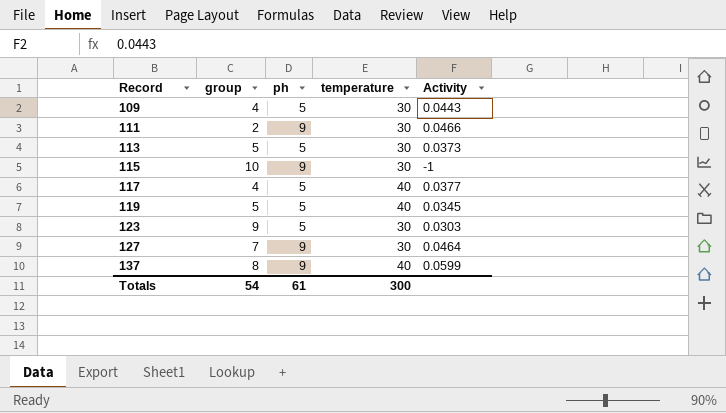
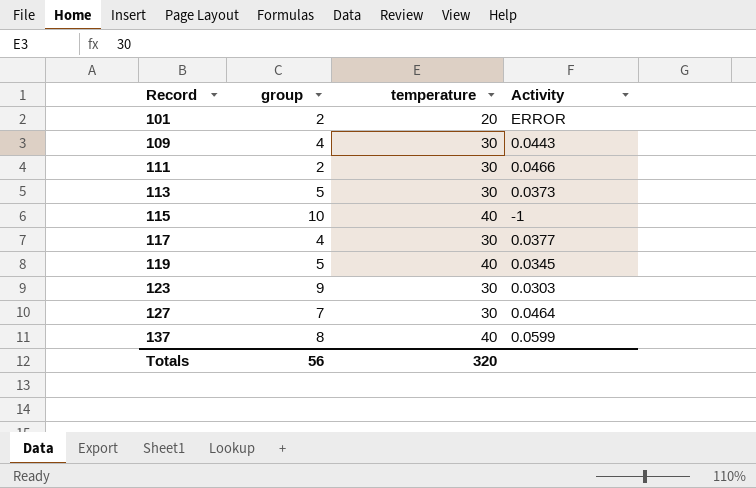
column ph | position: 3 -> none
row 101: none -> 2 | 20 | ERROR
115 | temperature: 30 -> 40
117 | temperature: 40 -> 30
Totals | group: 54 -> 56
Totals | temperature: 300 -> 320

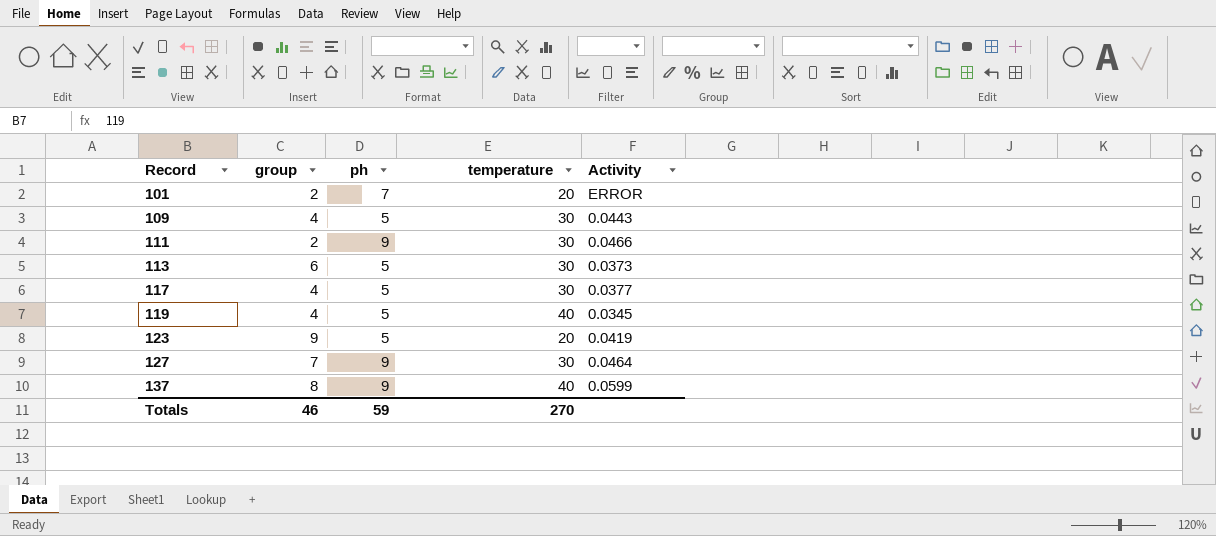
column ph | position: none -> 3
row 115: 10 | 40 | -1 -> none
113 | group: 5 -> 6
119 | group: 5 -> 4
123 | temperature: 30 -> 20
123 | Activity: 0.0303 -> 0.0419
Totals | group: 56 -> 46
Totals | temperature: 320 -> 270

